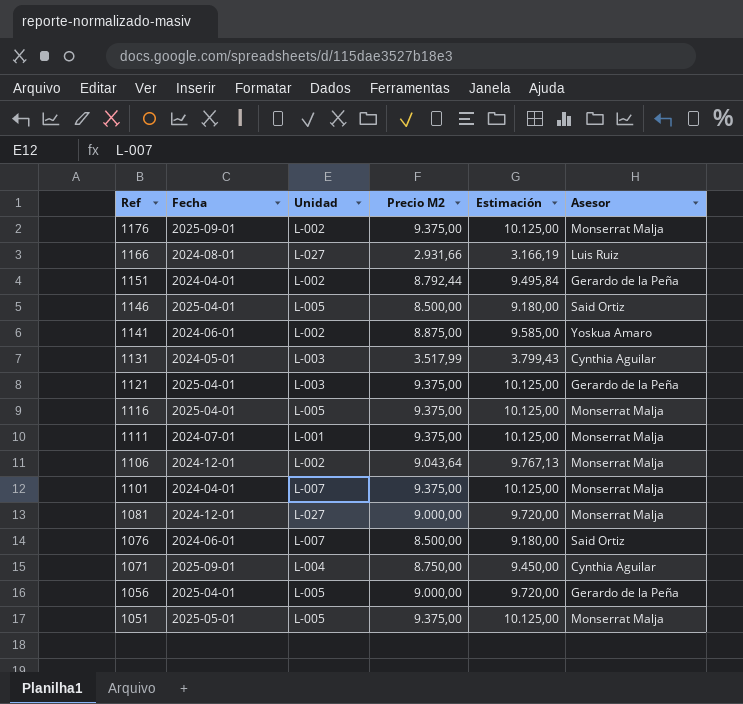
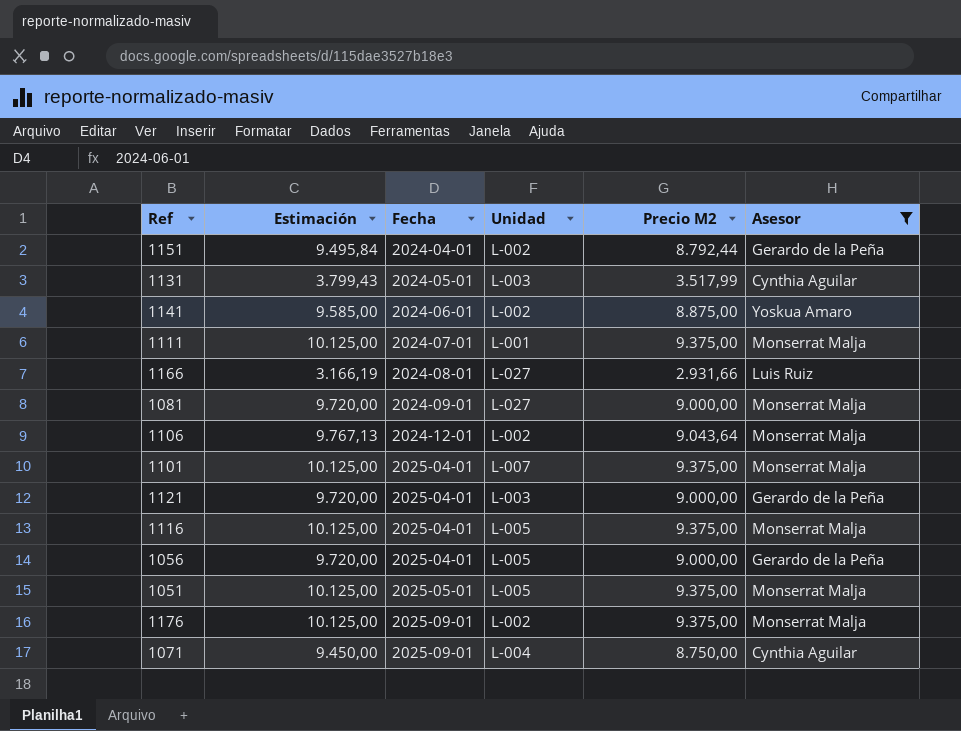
filter: none -> Asesor != Said Ortiz
row order: Ref descending -> Fecha ascending
column Estimación | position: 5 -> 2
1081 | Fecha: 2024-12-01 -> 2024-09-01
1101 | Fecha: 2024-04-01 -> 2025-04-01
1121 | Estimación: 10.125,00 -> 9.720,00
1121 | Precio M2: 9.375,00 -> 9.000,00

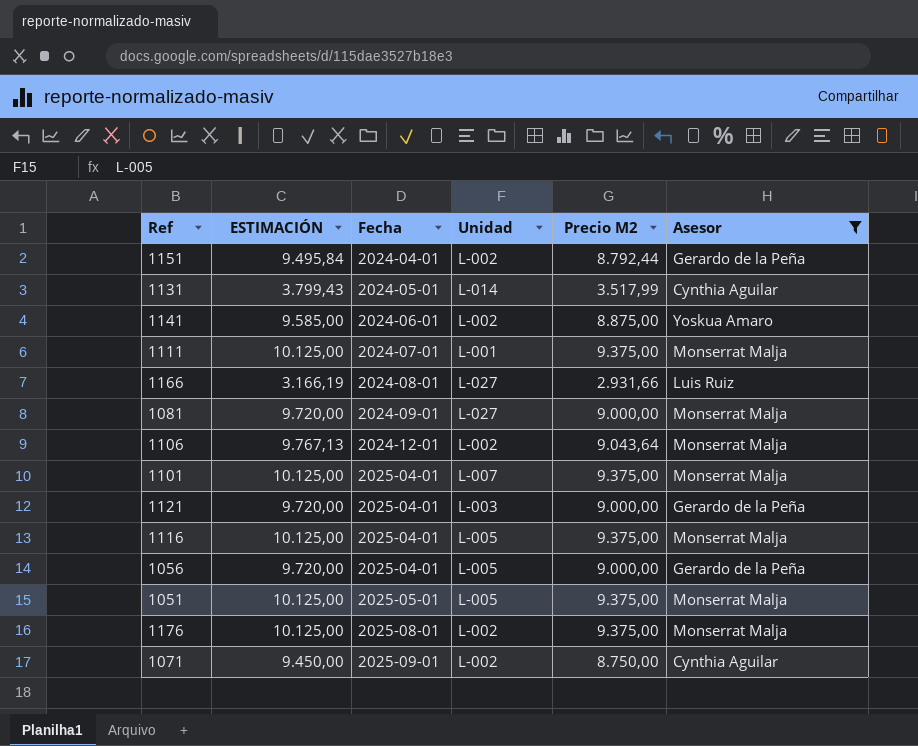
column name: Estimación -> ESTIMACIÓN
1131 | Unidad: L-003 -> L-014
1176 | Fecha: 2025-09-01 -> 2025-08-01
1071 | Unidad: L-004 -> L-002

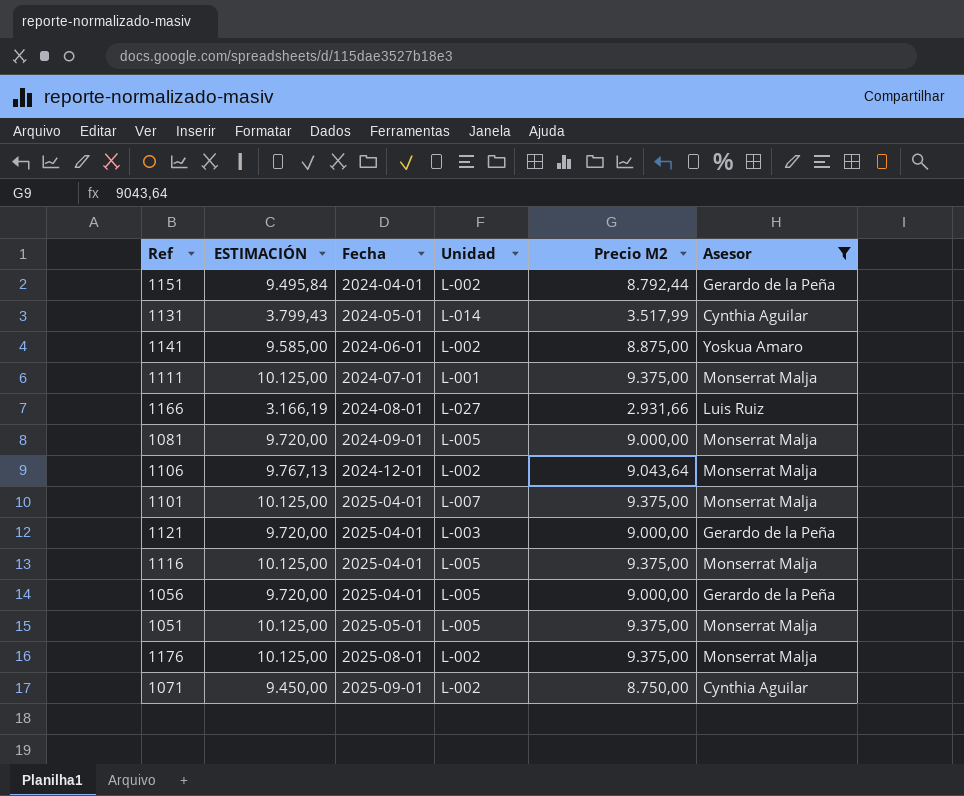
1081 | Unidad: L-027 -> L-005

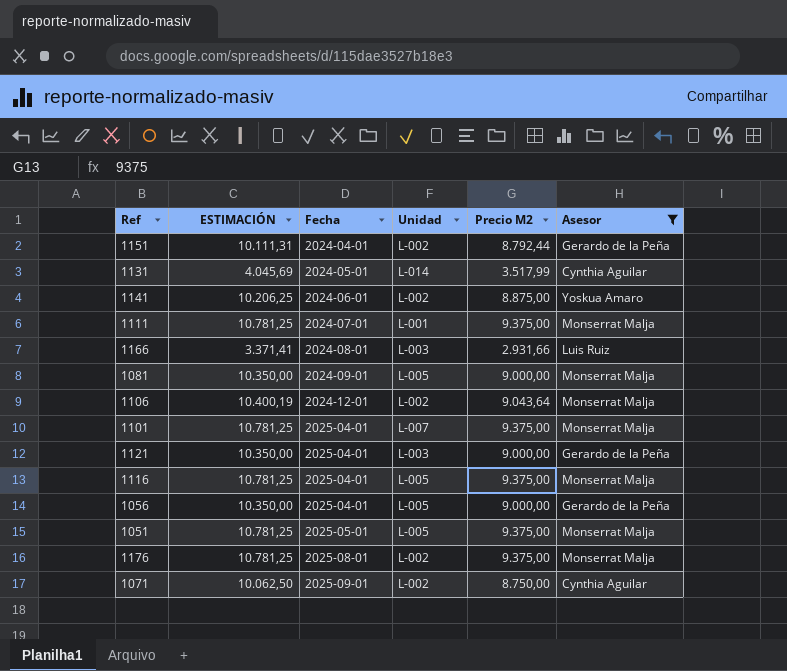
column ESTIMACIÓN | formula: [Precio M2] * 1,08 -> [Precio M2] * 1,15
1166 | Unidad: L-027 -> L-003

